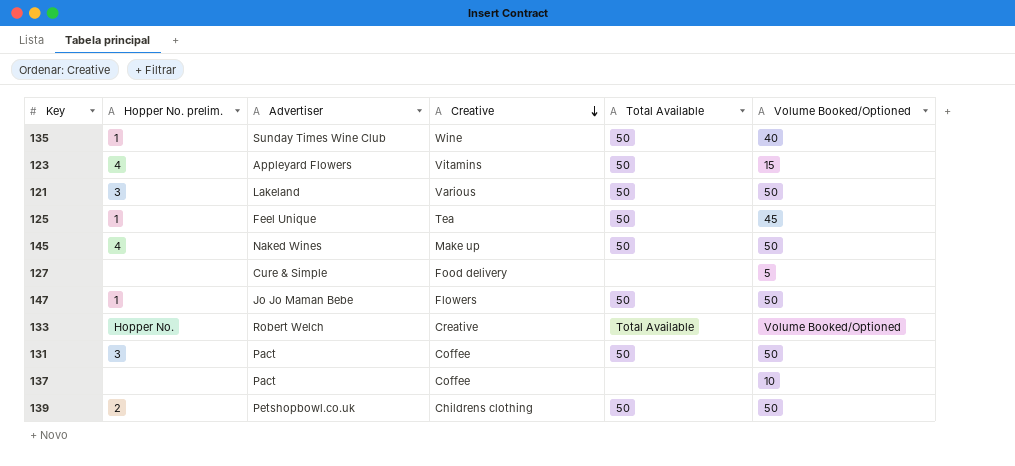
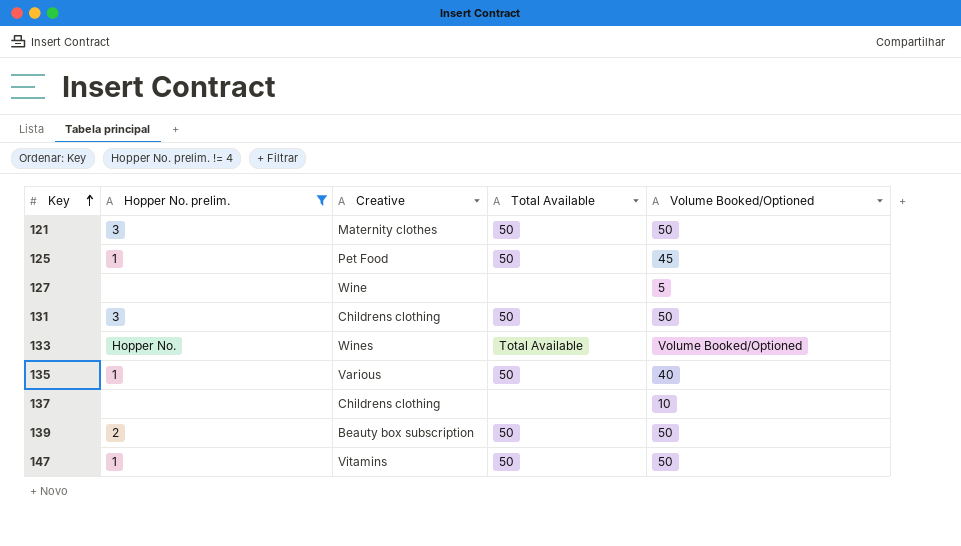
filter: none -> Hopper No. prelim. != 4
row order: Creative descending -> Key ascending
column Advertiser | position: 3 -> none
121 | Creative: Various -> Maternity clothes
125 | Creative: Tea -> Pet Food
127 | Creative: Food delivery -> Wine
131 | Creative: Coffee -> Childrens clothing
133 | Creative: Creative -> Wines
135 | Creative: Wine -> Various
137 | Creative: Coffee -> Childrens clothing
139 | Creative: Childrens clothing -> Beauty box subscription
147 | Creative: Flowers -> Vitamins

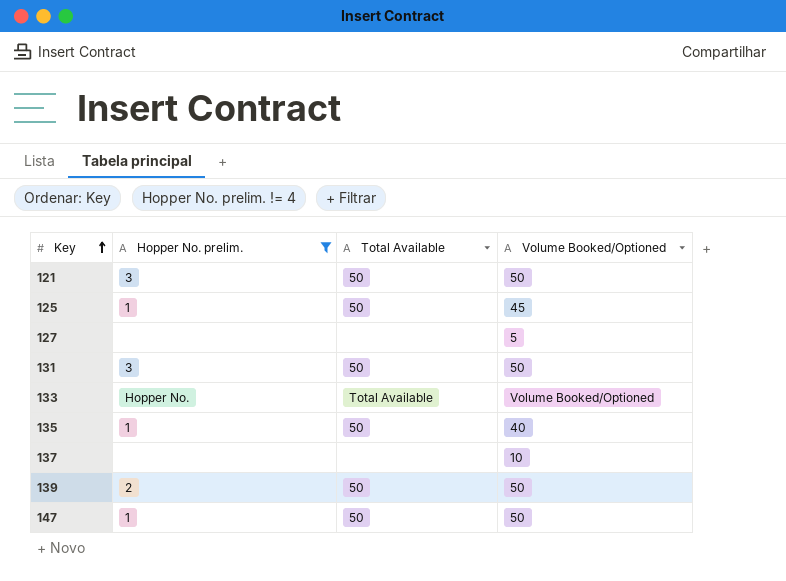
column Creative | position: 3 -> none

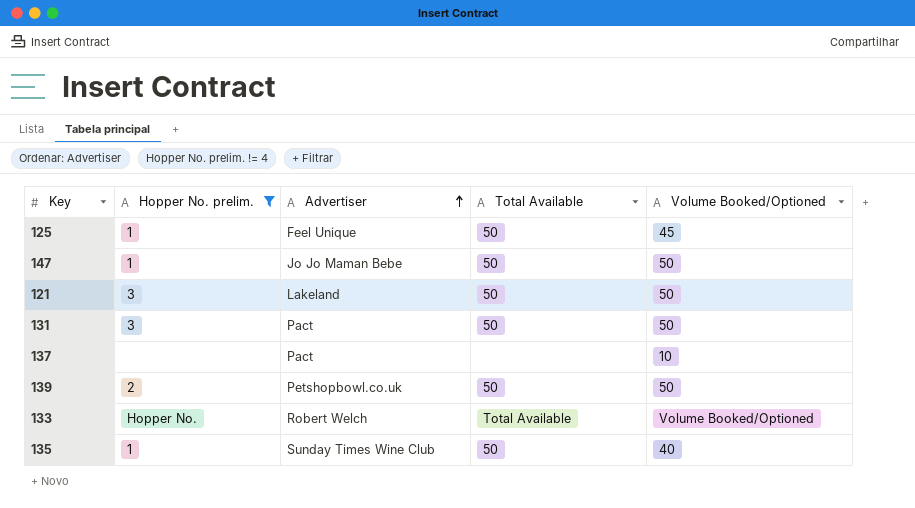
row order: Key ascending -> Advertiser ascending
column Advertiser | position: none -> 3
row 127: none | none | 5 -> none

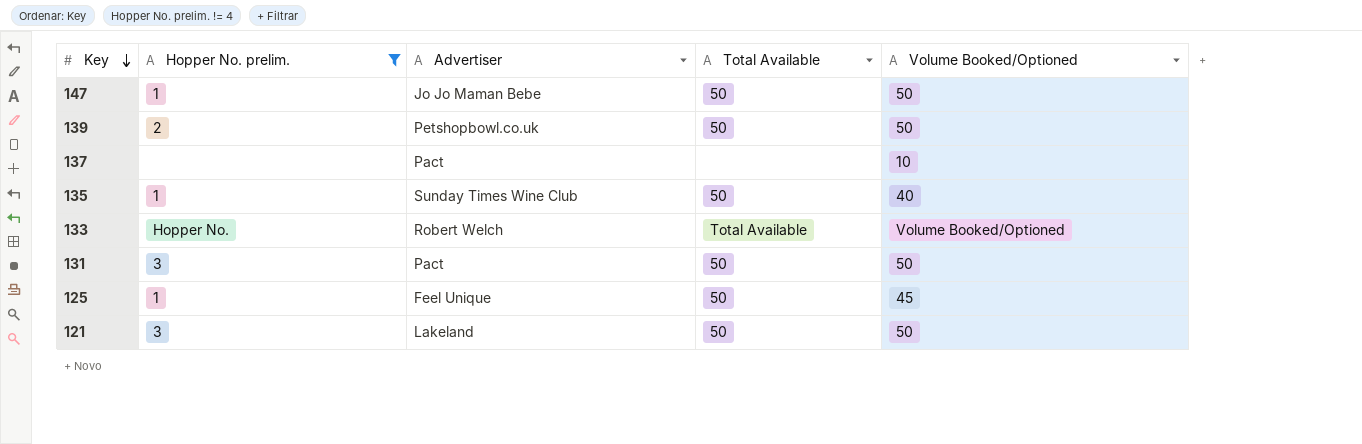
row order: Advertiser ascending -> Key descending

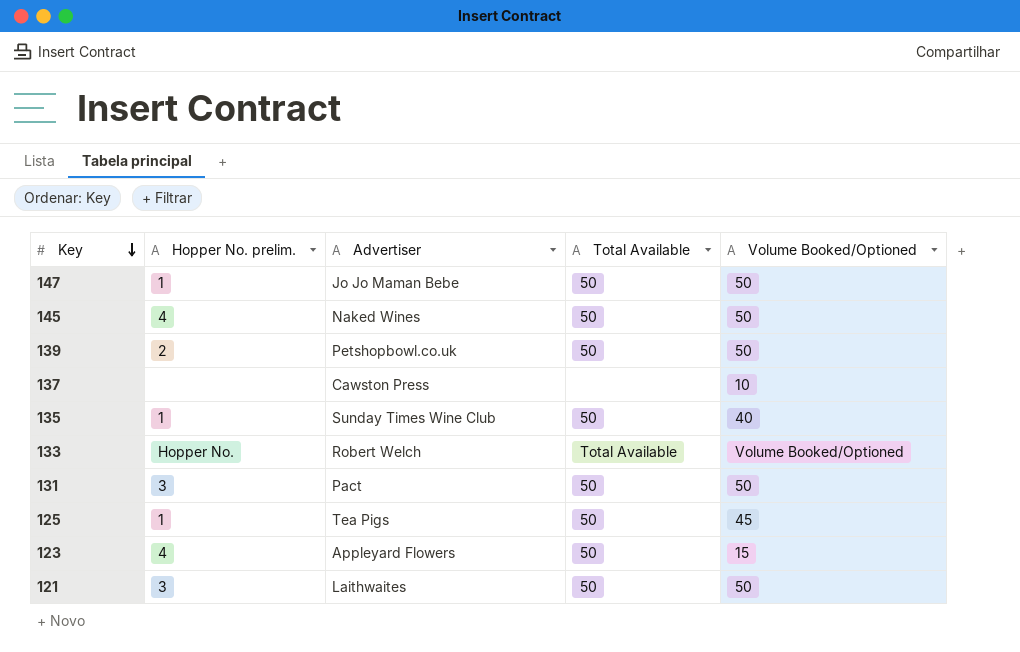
filter: Hopper No. prelim. != 4 -> none
137 | Advertiser: Pact -> Cawston Press
125 | Advertiser: Feel Unique -> Tea Pigs
121 | Advertiser: Lakeland -> Laithwaites

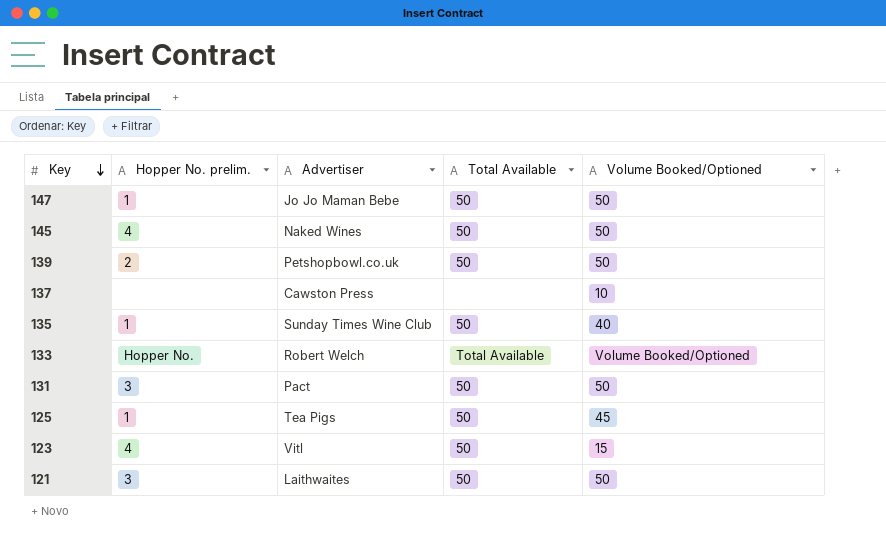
123 | Advertiser: Appleyard Flowers -> Vitl

